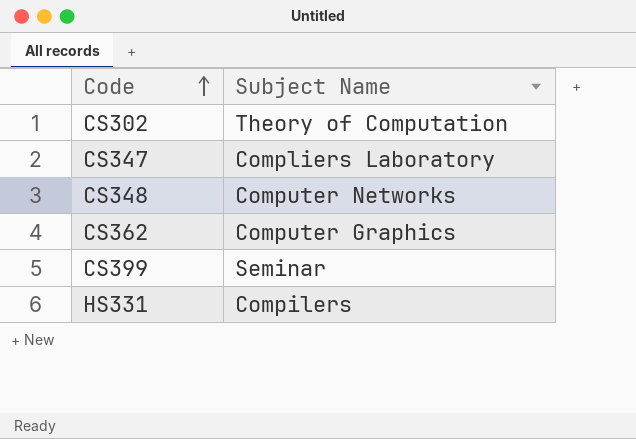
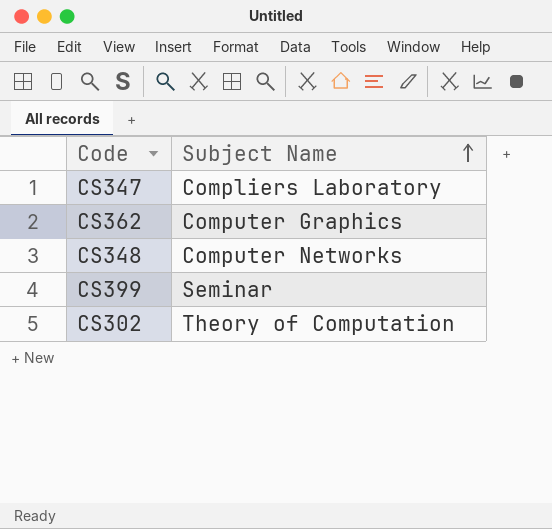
row order: Code ascending -> Subject Name ascending
row HS331: Compilers -> none

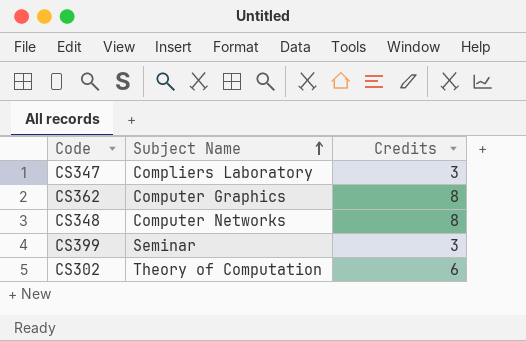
column Credits | position: none -> 3

